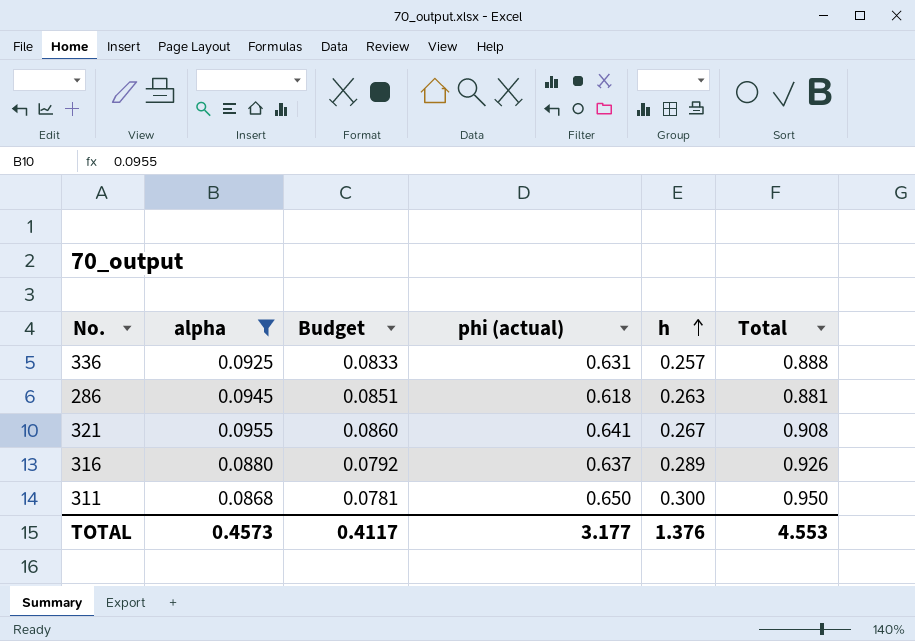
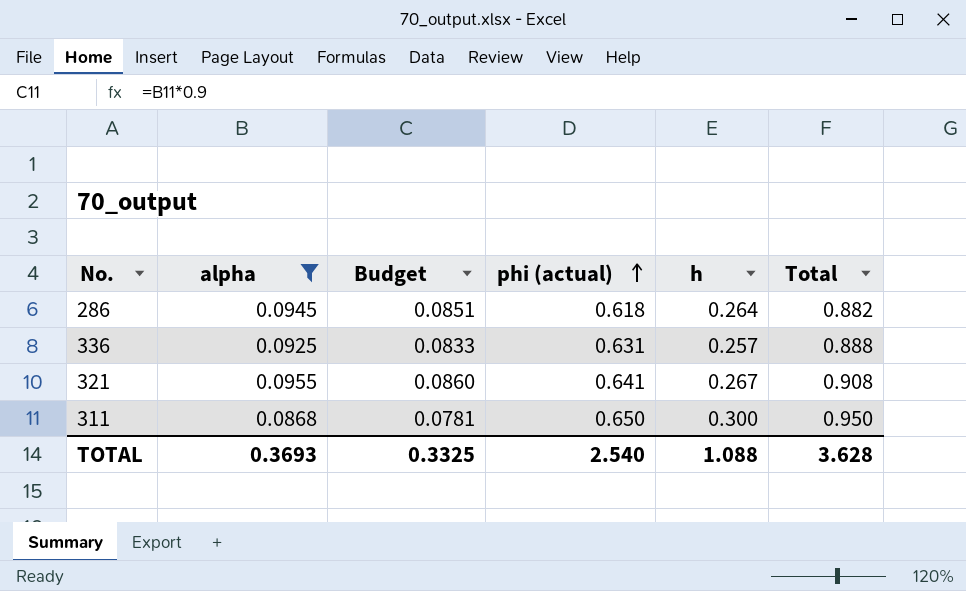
row order: h ascending -> phi (actual) ascending
row 316: 0.0880 | 0.0792 | 0.637 | 0.289 | 0.926 -> none
286 | h: 0.263 -> 0.264
286 | Total: 0.881 -> 0.882
TOTAL | alpha: 0.4573 -> 0.3693
TOTAL | Budget: 0.4117 -> 0.3325
TOTAL | phi (actual): 3.177 -> 2.540
TOTAL | h: 1.376 -> 1.088
TOTAL | Total: 4.553 -> 3.628

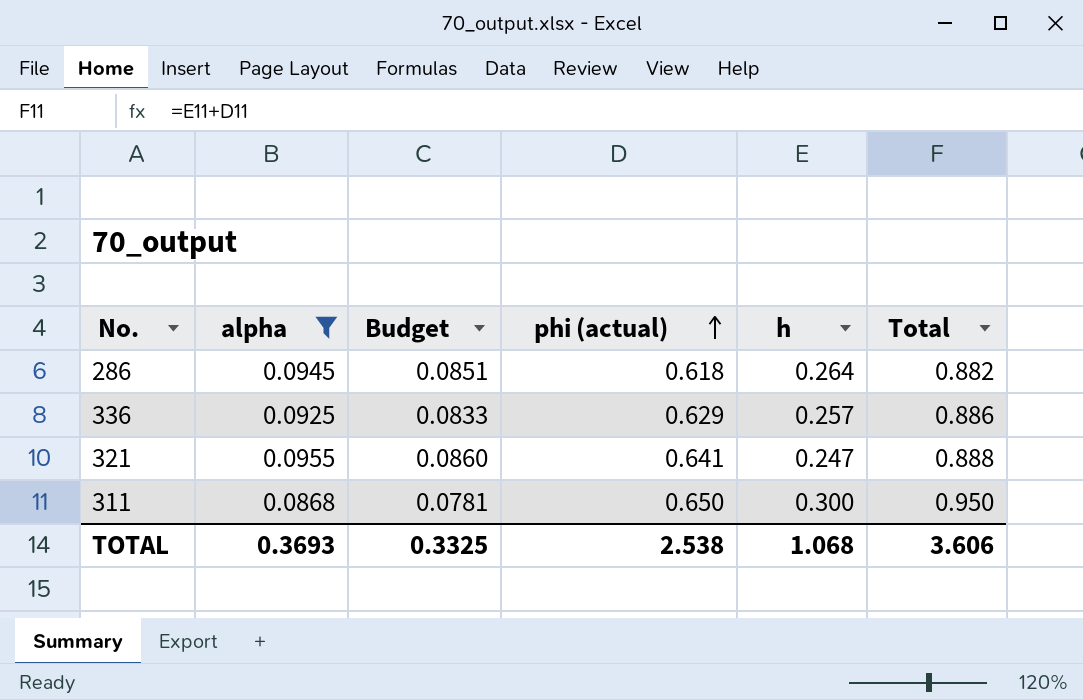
336 | phi (actual): 0.631 -> 0.629
336 | Total: 0.888 -> 0.886
321 | h: 0.267 -> 0.247
321 | Total: 0.908 -> 0.888
TOTAL | phi (actual): 2.540 -> 2.538
TOTAL | h: 1.088 -> 1.068
TOTAL | Total: 3.628 -> 3.606

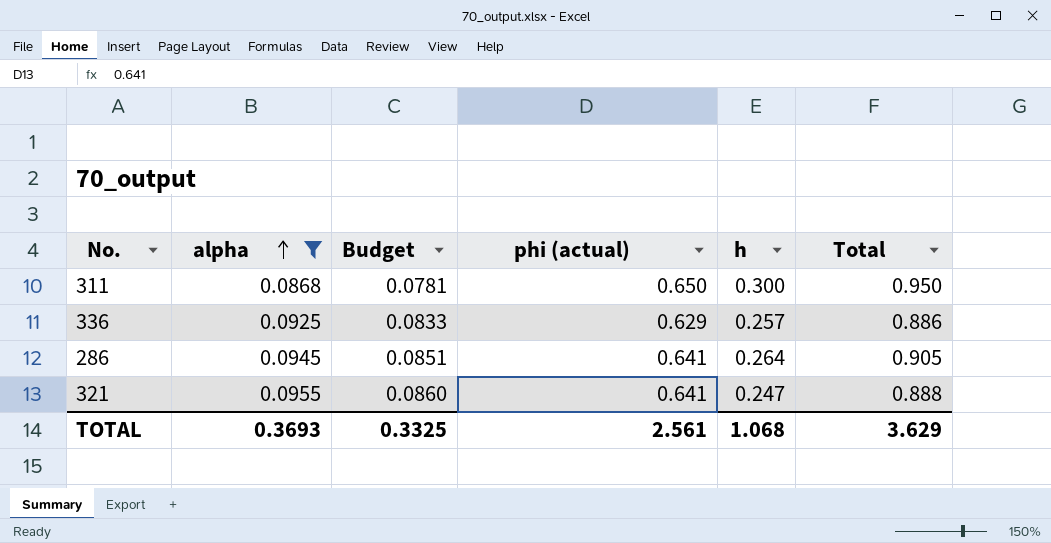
row order: phi (actual) ascending -> alpha ascending
286 | phi (actual): 0.618 -> 0.641
286 | Total: 0.882 -> 0.905
TOTAL | phi (actual): 2.538 -> 2.561
TOTAL | Total: 3.606 -> 3.629

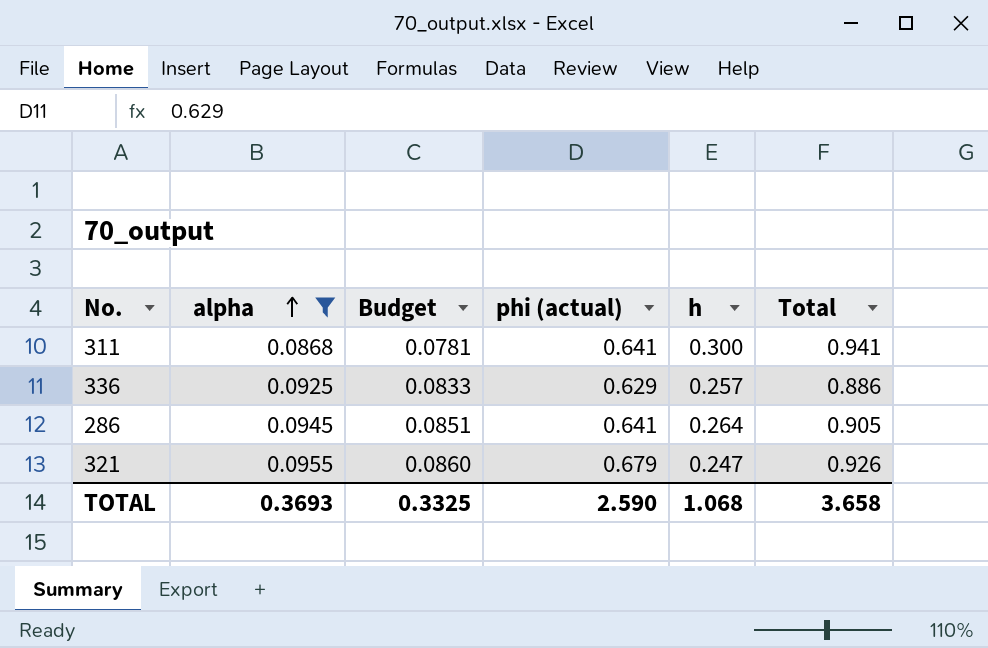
311 | phi (actual): 0.650 -> 0.641
311 | Total: 0.950 -> 0.941
321 | phi (actual): 0.641 -> 0.679
321 | Total: 0.888 -> 0.926
TOTAL | phi (actual): 2.561 -> 2.590
TOTAL | Total: 3.629 -> 3.658

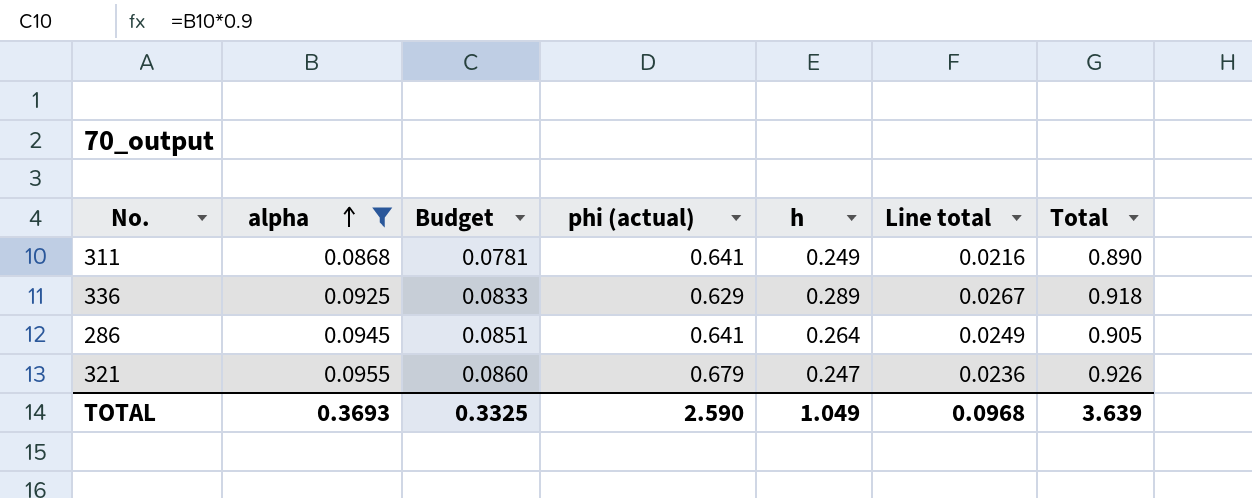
column Line total | formula: none -> [alpha] * [h]
311 | h: 0.300 -> 0.249
311 | Total: 0.941 -> 0.890
336 | h: 0.257 -> 0.289
336 | Total: 0.886 -> 0.918
TOTAL | h: 1.068 -> 1.049
TOTAL | Total: 3.658 -> 3.639

